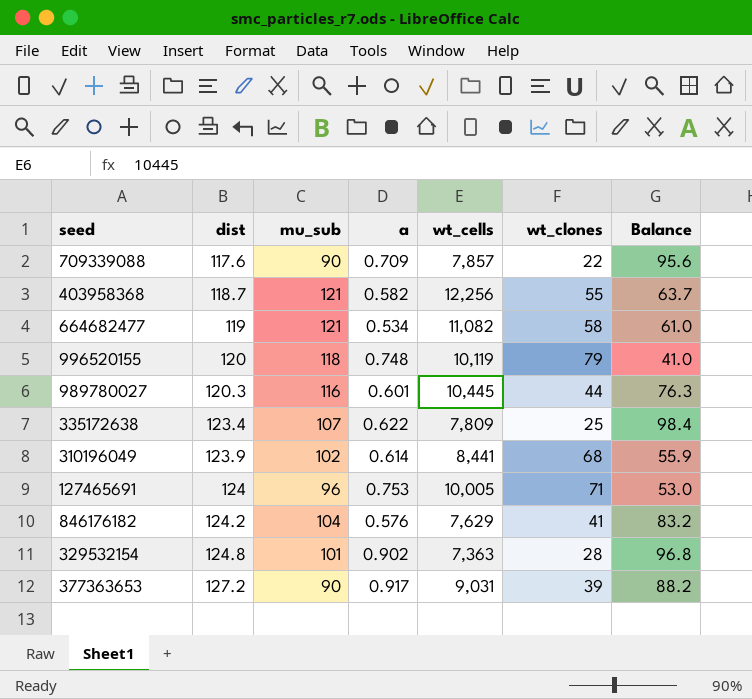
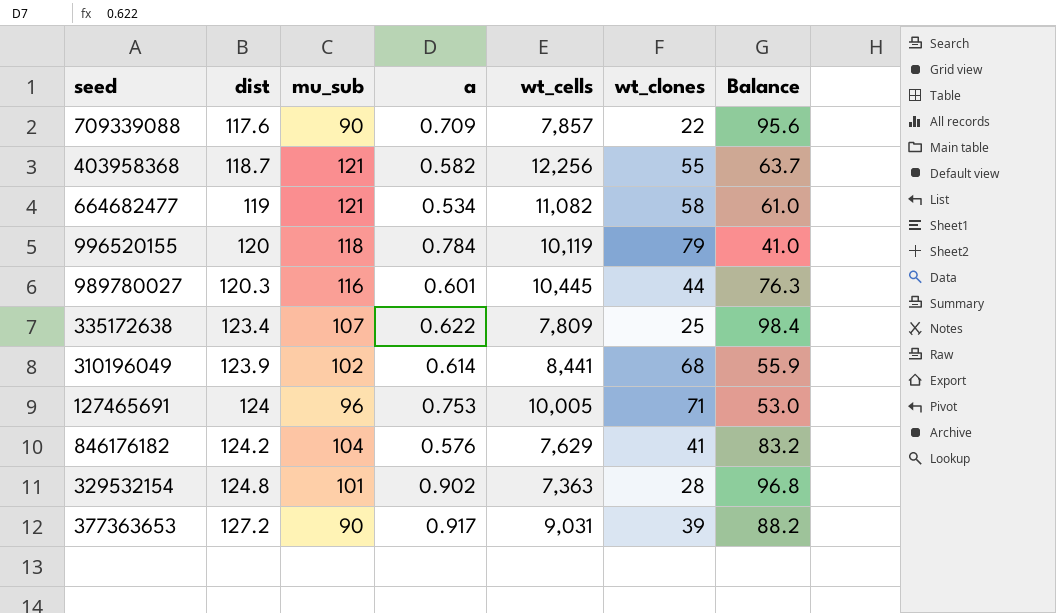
996520155 | a: 0.748 -> 0.784

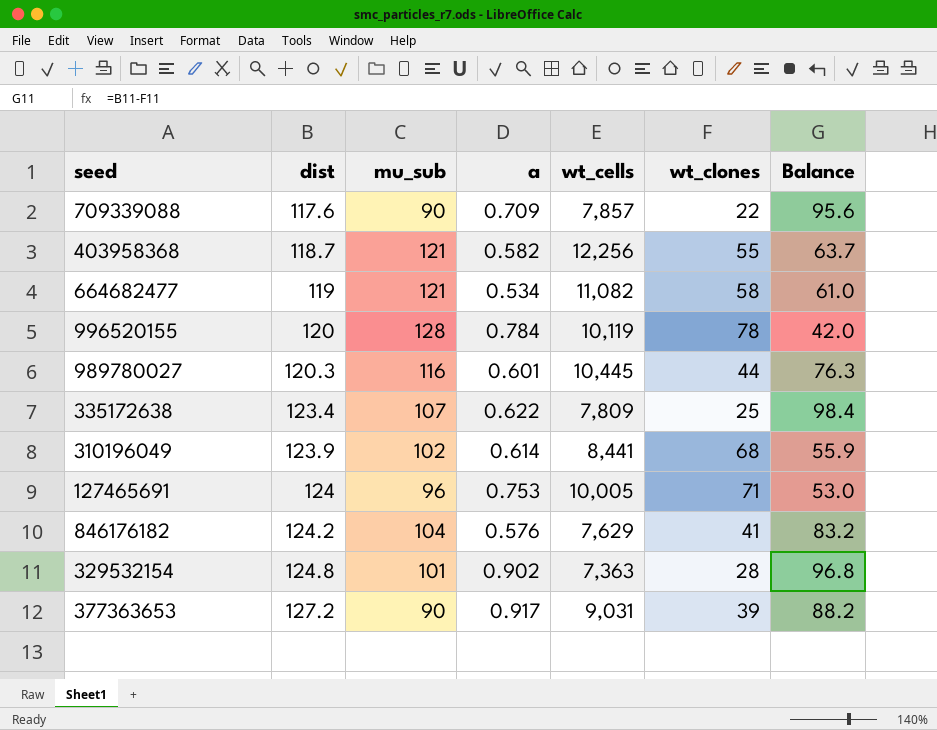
996520155 | mu_sub: 118 -> 128
996520155 | wt_clones: 79 -> 78
996520155 | Balance: 41.0 -> 42.0

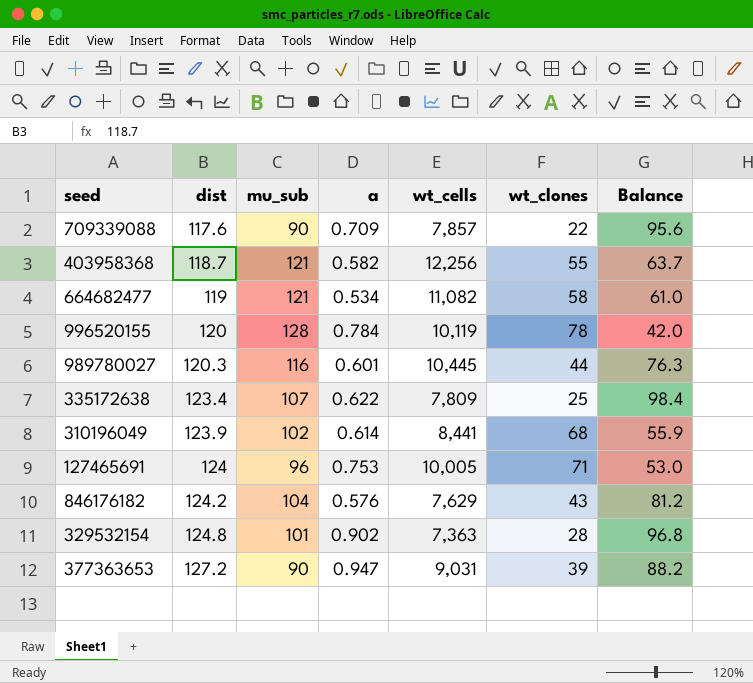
846176182 | wt_clones: 41 -> 43
846176182 | Balance: 83.2 -> 81.2
377363653 | a: 0.917 -> 0.947

